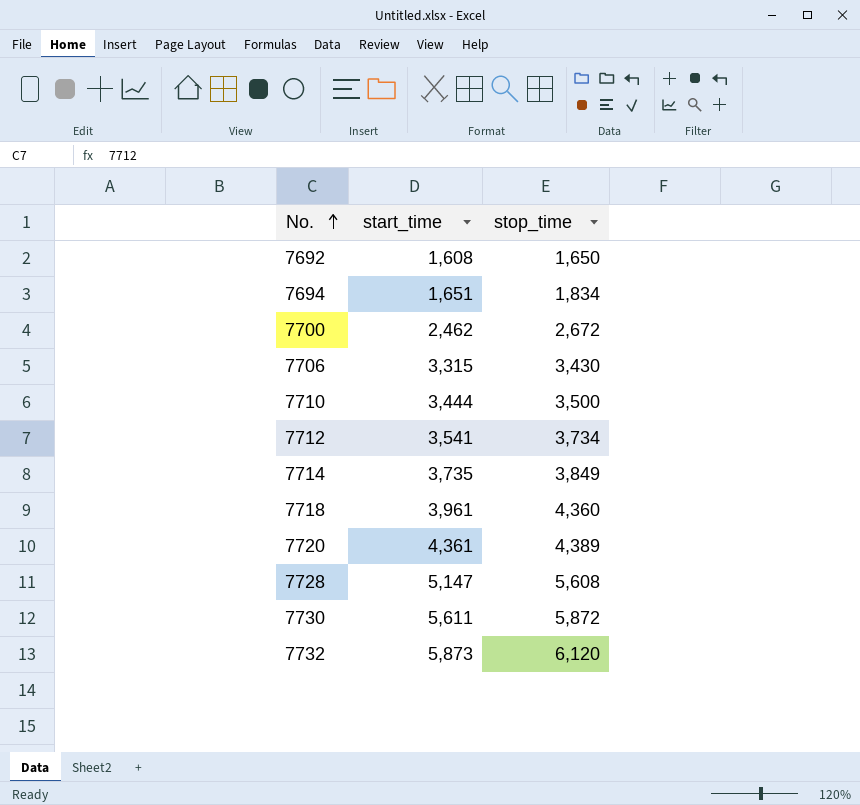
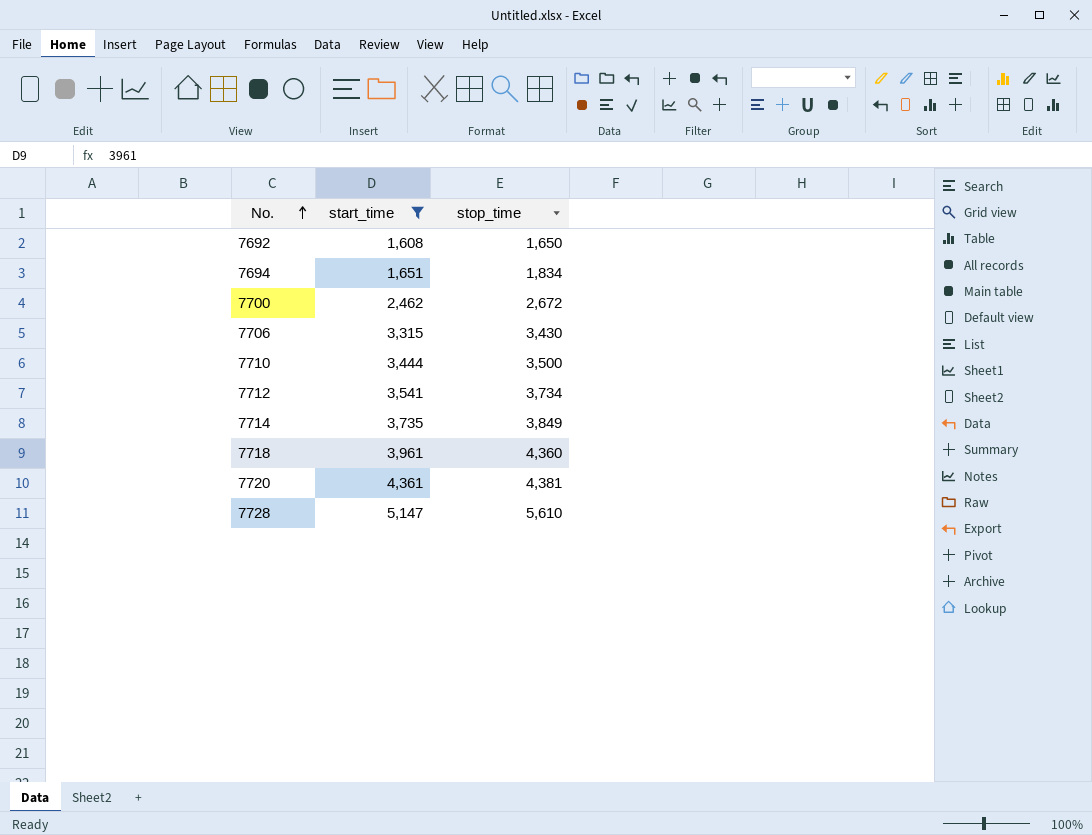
filter: none -> start_time <= 5,147
7720 | stop_time: 4,389 -> 4,381
7728 | stop_time: 5,608 -> 5,610

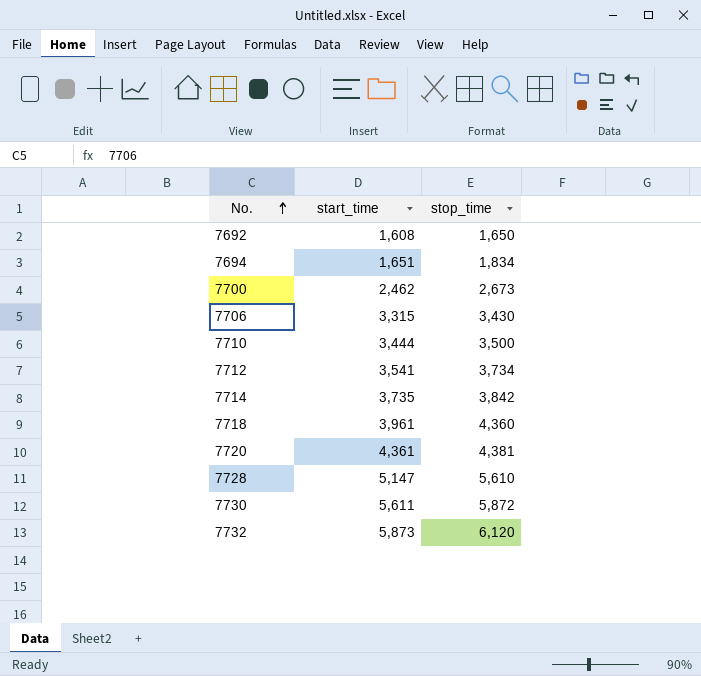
filter: start_time <= 5,147 -> none
7700 | stop_time: 2,672 -> 2,673
7714 | stop_time: 3,849 -> 3,842

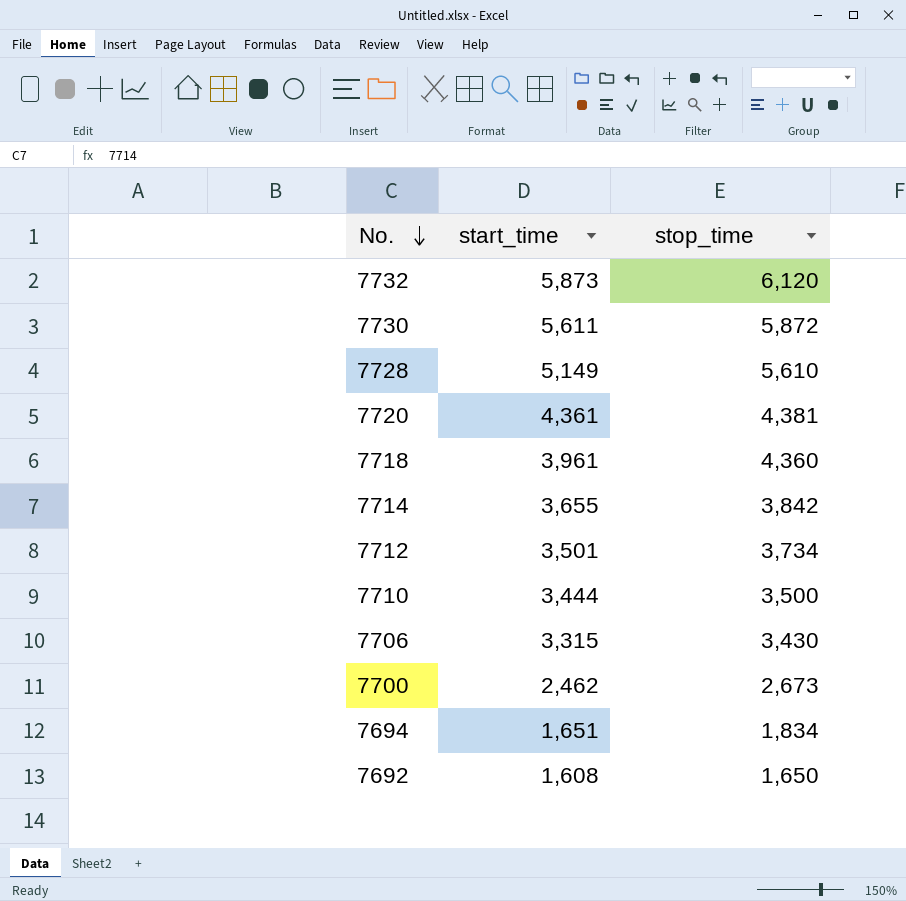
row order: No. ascending -> No. descending
7728 | start_time: 5,147 -> 5,149
7714 | start_time: 3,735 -> 3,655
7712 | start_time: 3,541 -> 3,501

